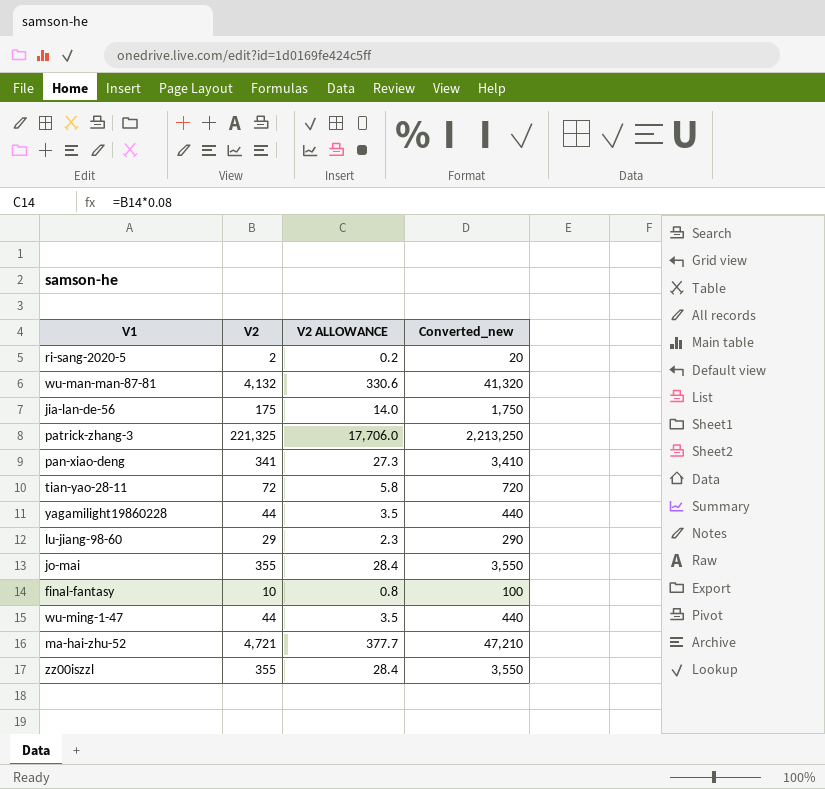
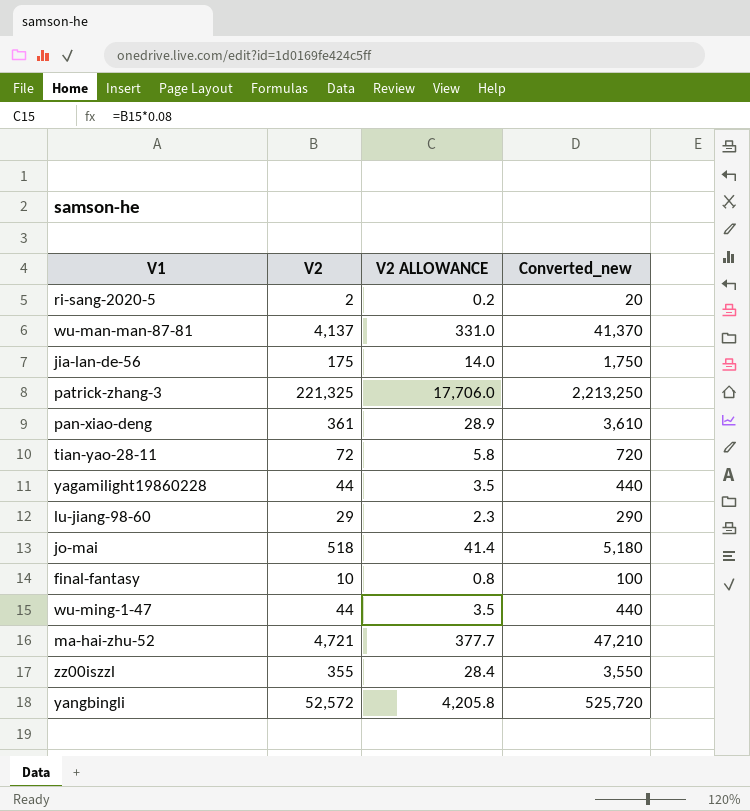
wu-man-man-87-81 | V2: 4,132 -> 4,137
wu-man-man-87-81 | V2 ALLOWANCE: 330.6 -> 331.0
wu-man-man-87-81 | Converted_new: 41,320 -> 41,370
pan-xiao-deng | V2: 341 -> 361
pan-xiao-deng | V2 ALLOWANCE: 27.3 -> 28.9
pan-xiao-deng | Converted_new: 3,410 -> 3,610
jo-mai | V2: 355 -> 518
jo-mai | V2 ALLOWANCE: 28.4 -> 41.4
jo-mai | Converted_new: 3,550 -> 5,180
row yangbingli: none -> 52,572 | 4,205.8 | 525,720

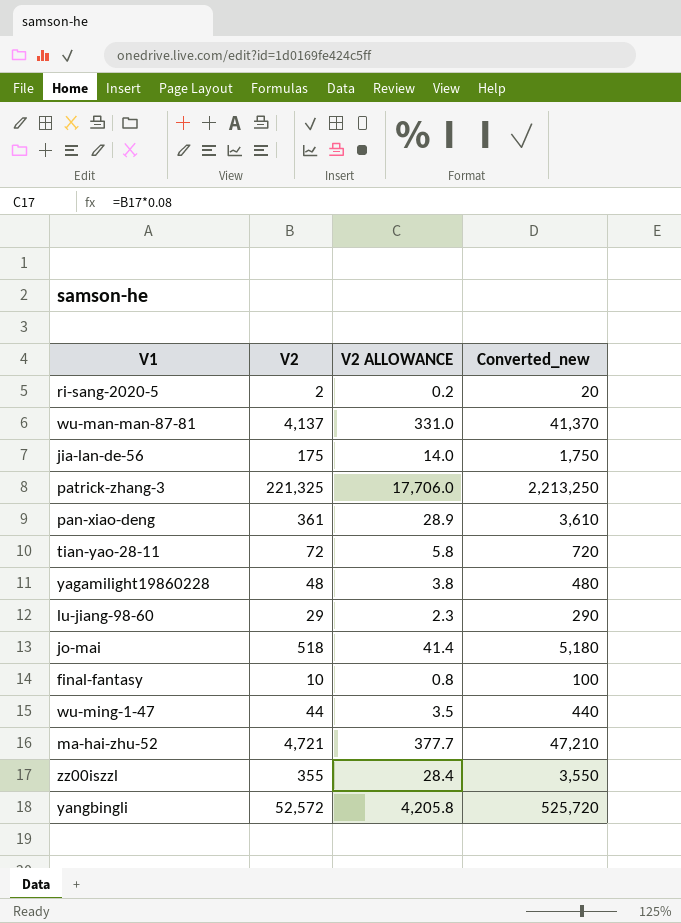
yagamilight19860228 | V2: 44 -> 48
yagamilight19860228 | V2 ALLOWANCE: 3.5 -> 3.8
yagamilight19860228 | Converted_new: 440 -> 480

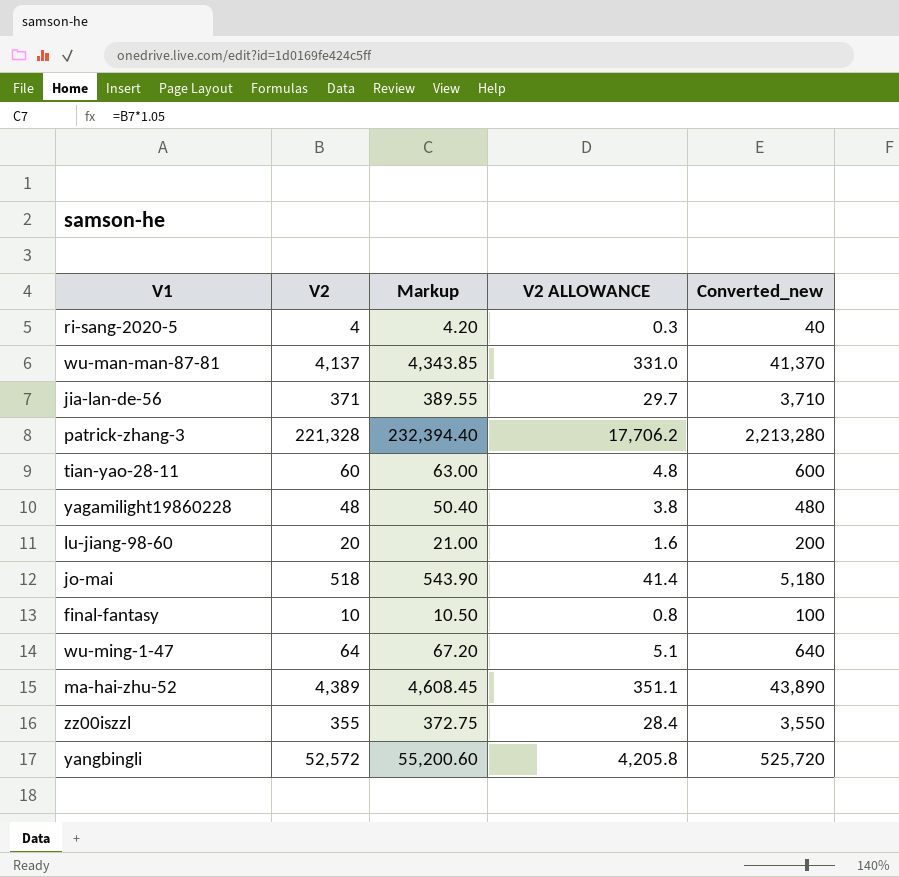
column Markup | formula: none -> [V2] * 1.05
row pan-xiao-deng: 361 | 28.9 | 3,610 -> none
ri-sang-2020-5 | V2: 2 -> 4
ri-sang-2020-5 | V2 ALLOWANCE: 0.2 -> 0.3
ri-sang-2020-5 | Converted_new: 20 -> 40
jia-lan-de-56 | V2: 175 -> 371
jia-lan-de-56 | V2 ALLOWANCE: 14.0 -> 29.7
jia-lan-de-56 | Converted_new: 1,750 -> 3,710
patrick-zhang-3 | V2: 221,325 -> 221,328
patrick-zhang-3 | V2 ALLOWANCE: 17,706.0 -> 17,706.2
patrick-zhang-3 | Converted_new: 2,213,250 -> 2,213,280
tian-yao-28-11 | V2: 72 -> 60
tian-yao-28-11 | V2 ALLOWANCE: 5.8 -> 4.8
tian-yao-28-11 | Converted_new: 720 -> 600
lu-jiang-98-60 | V2: 29 -> 20
lu-jiang-98-60 | V2 ALLOWANCE: 2.3 -> 1.6
lu-jiang-98-60 | Converted_new: 290 -> 200
wu-ming-1-47 | V2: 44 -> 64
wu-ming-1-47 | V2 ALLOWANCE: 3.5 -> 5.1
wu-ming-1-47 | Converted_new: 440 -> 640
ma-hai-zhu-52 | V2: 4,721 -> 4,389
ma-hai-zhu-52 | V2 ALLOWANCE: 377.7 -> 351.1
ma-hai-zhu-52 | Converted_new: 47,210 -> 43,890

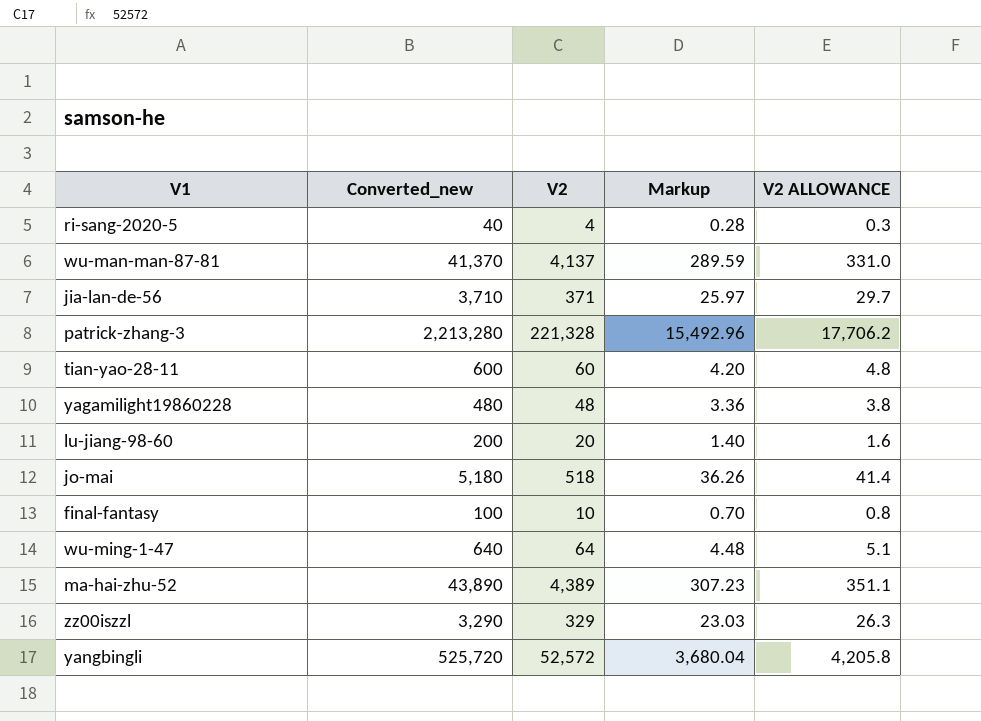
column Converted_new | position: 5 -> 2
column Markup | formula: [V2] * 1.05 -> [V2] * 0.07
zz00iszzl | Converted_new: 3,550 -> 3,290
zz00iszzl | V2: 355 -> 329
zz00iszzl | V2 ALLOWANCE: 28.4 -> 26.3

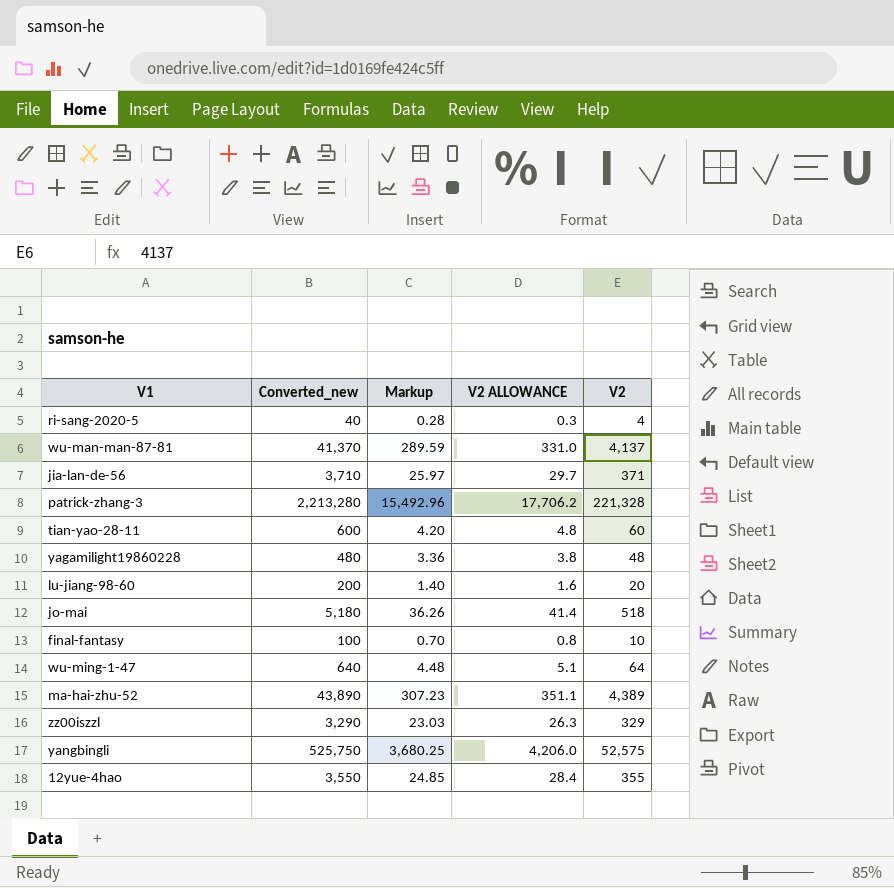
column V2 | position: 3 -> 5
yangbingli | Converted_new: 525,720 -> 525,750
yangbingli | Markup: 3,680.04 -> 3,680.25
yangbingli | V2 ALLOWANCE: 4,205.8 -> 4,206.0
yangbingli | V2: 52,572 -> 52,575
row 12yue-4hao: none -> 3,550 | 24.85 | 28.4 | 355

